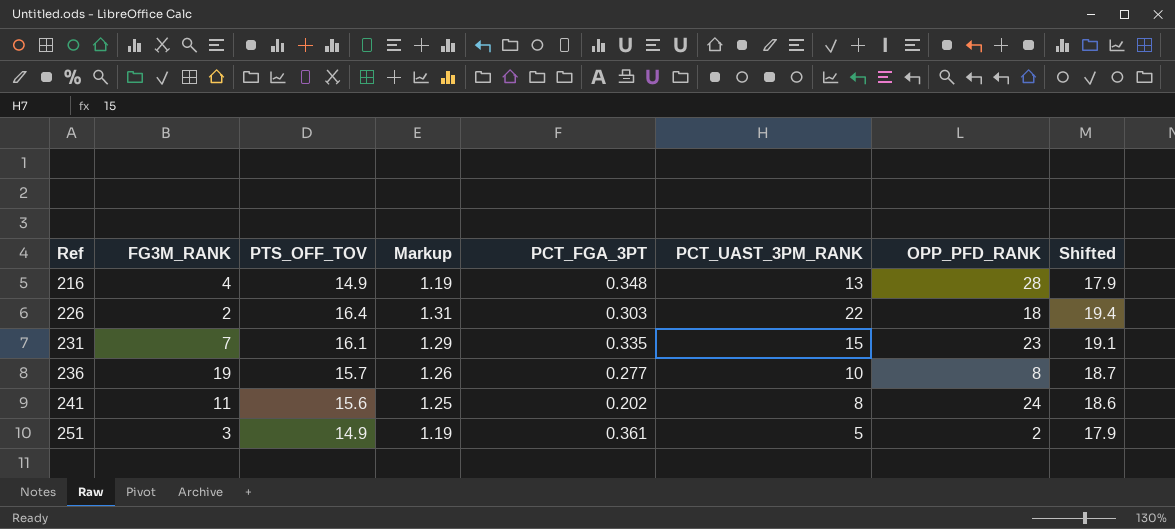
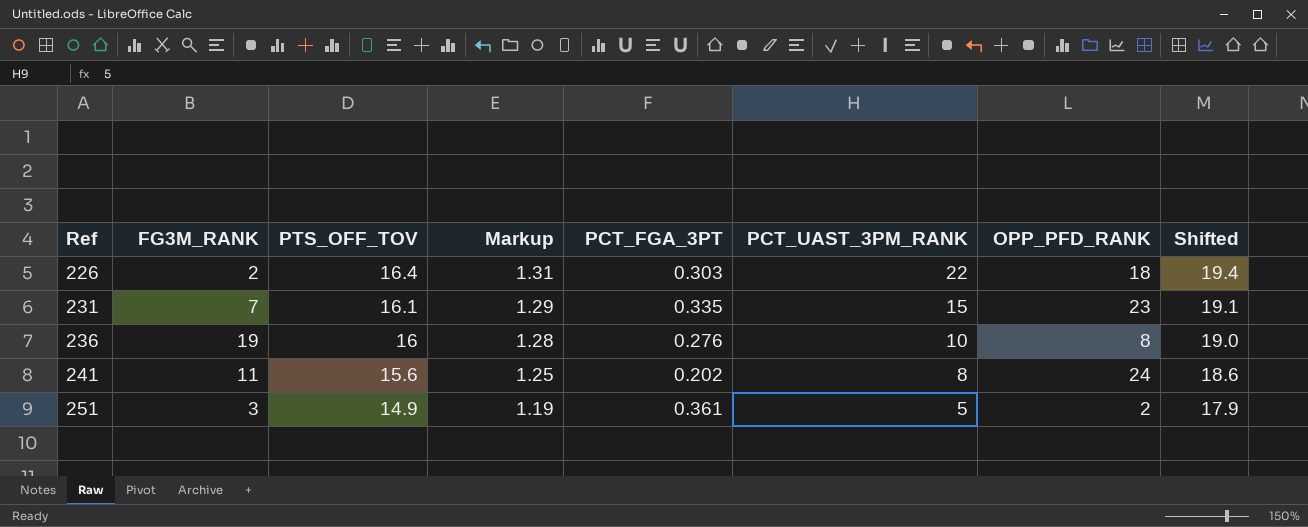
row 216: 4 | 14.9 | 1.19 | 0.348 | 13 | 28 | 17.9 -> none
236 | PTS_OFF_TOV: 15.7 -> 16
236 | Markup: 1.26 -> 1.28
236 | PCT_FGA_3PT: 0.277 -> 0.276
236 | Shifted: 18.7 -> 19.0

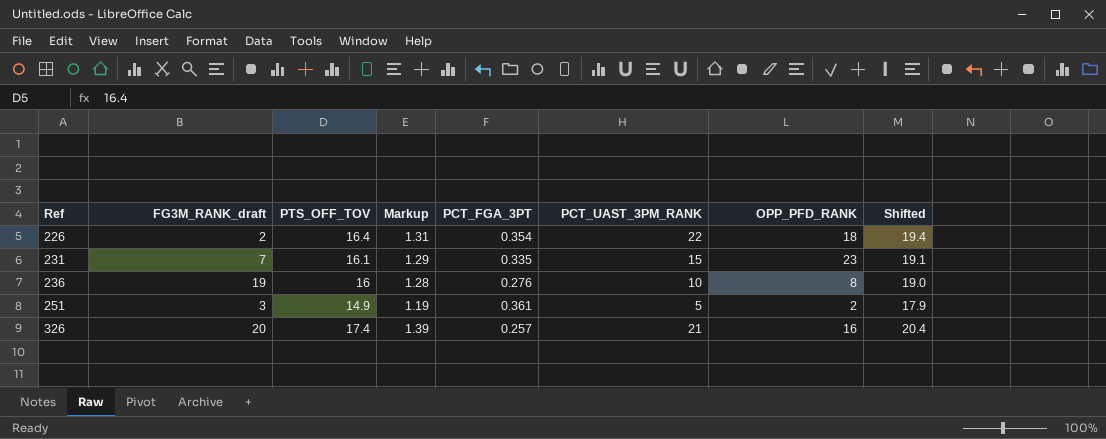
column name: FG3M_RANK -> FG3M_RANK_draft
row 241: 11 | 15.6 | 1.25 | 0.202 | 8 | 24 | 18.6 -> none
226 | PCT_FGA_3PT: 0.303 -> 0.354
row 326: none -> 20 | 17.4 | 1.39 | 0.257 | 21 | 16 | 20.4

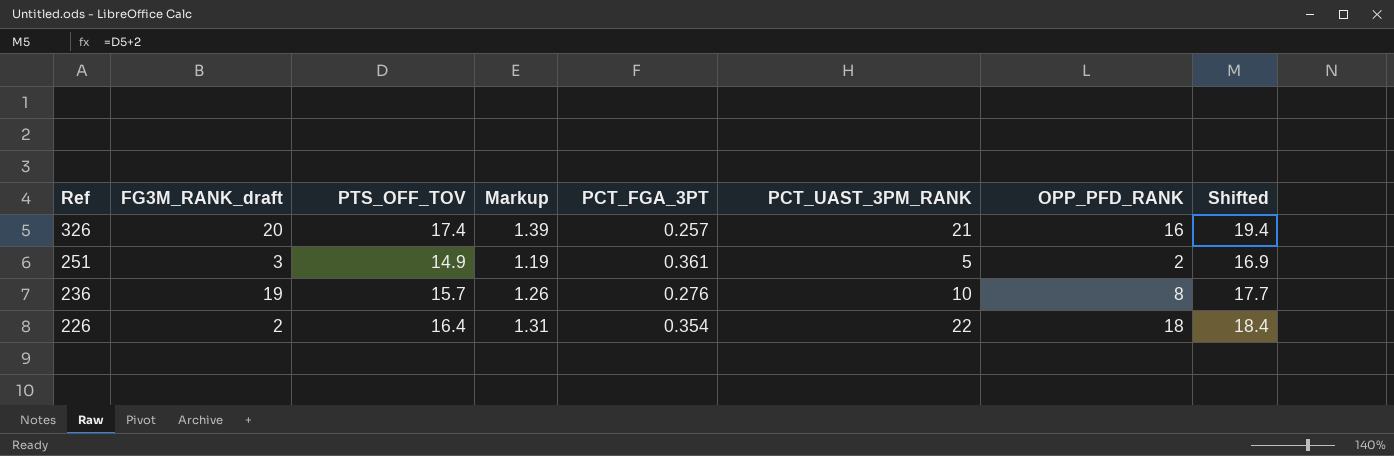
row order: Ref ascending -> Ref descending
column Shifted | formula: [PTS_OFF_TOV] + 3 -> [PTS_OFF_TOV] + 2
row 231: 7 | 16.1 | 1.29 | 0.335 | 15 | 23 | 19.1 -> none
236 | PTS_OFF_TOV: 16 -> 15.7
236 | Markup: 1.28 -> 1.26

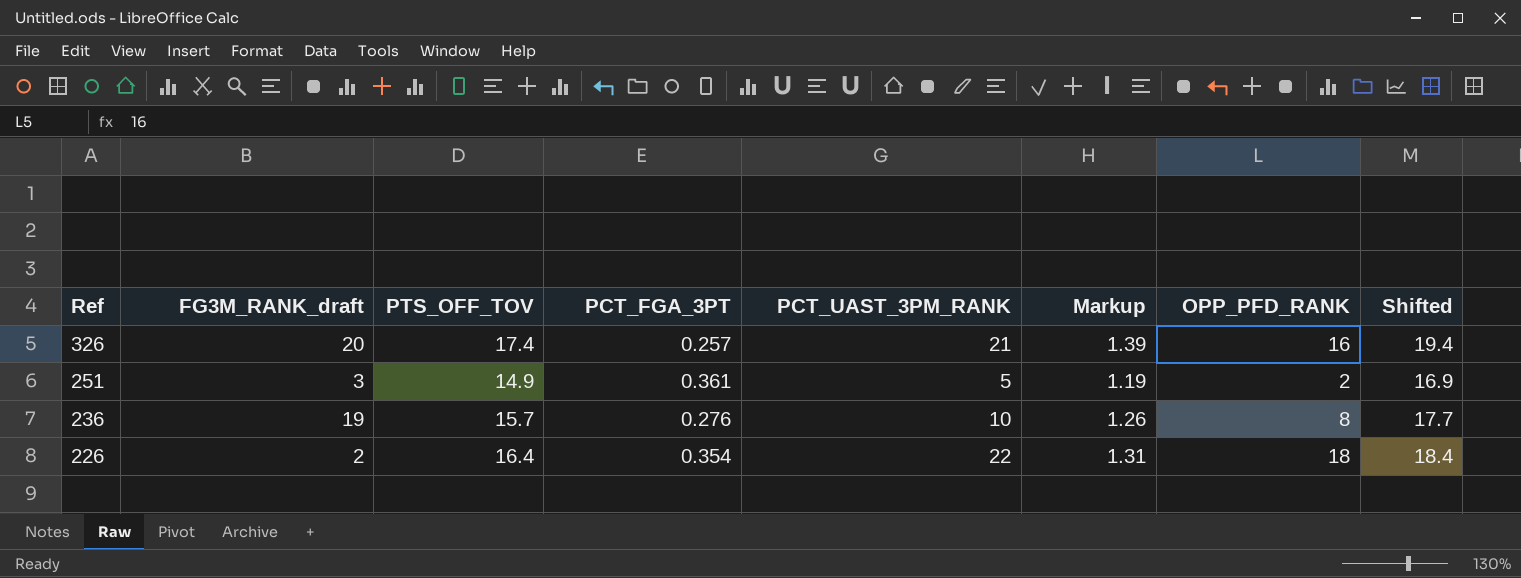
column Markup | position: 4 -> 6

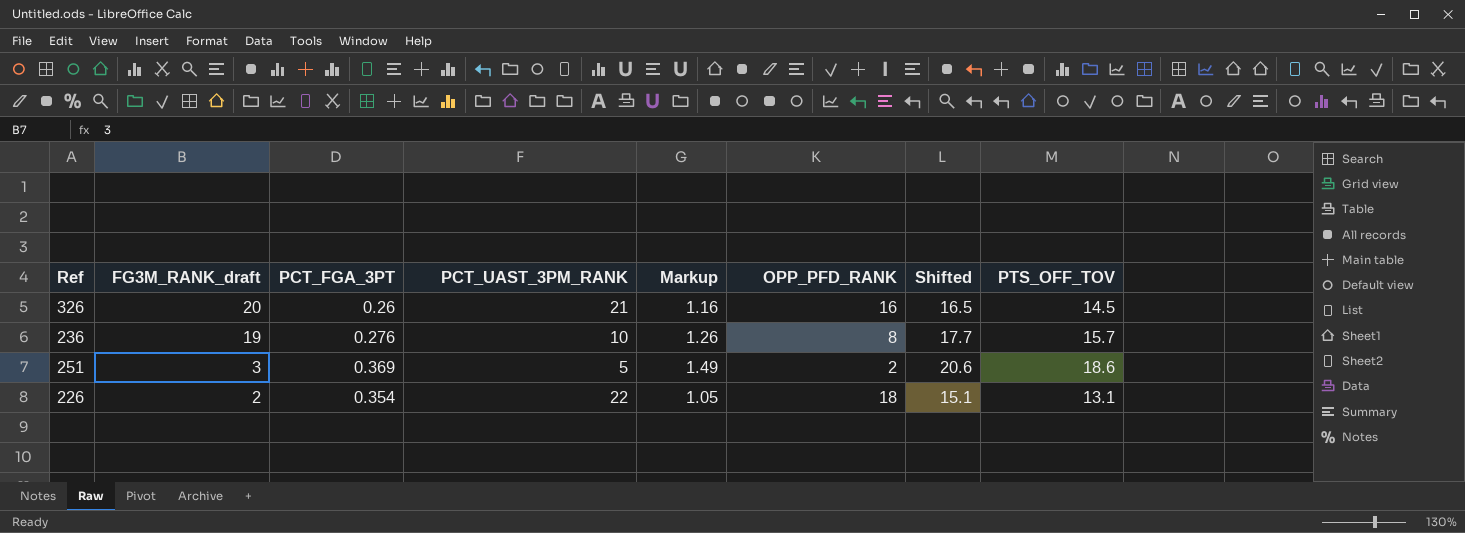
row order: Ref descending -> FG3M_RANK_draft descending
column PTS_OFF_TOV | position: 3 -> 8
326 | PCT_FGA_3PT: 0.257 -> 0.26
326 | Markup: 1.39 -> 1.16
326 | Shifted: 19.4 -> 16.5
326 | PTS_OFF_TOV: 17.4 -> 14.5
251 | PCT_FGA_3PT: 0.361 -> 0.369
251 | Markup: 1.19 -> 1.49
251 | Shifted: 16.9 -> 20.6
251 | PTS_OFF_TOV: 14.9 -> 18.6
226 | Markup: 1.31 -> 1.05
226 | Shifted: 18.4 -> 15.1
226 | PTS_OFF_TOV: 16.4 -> 13.1

